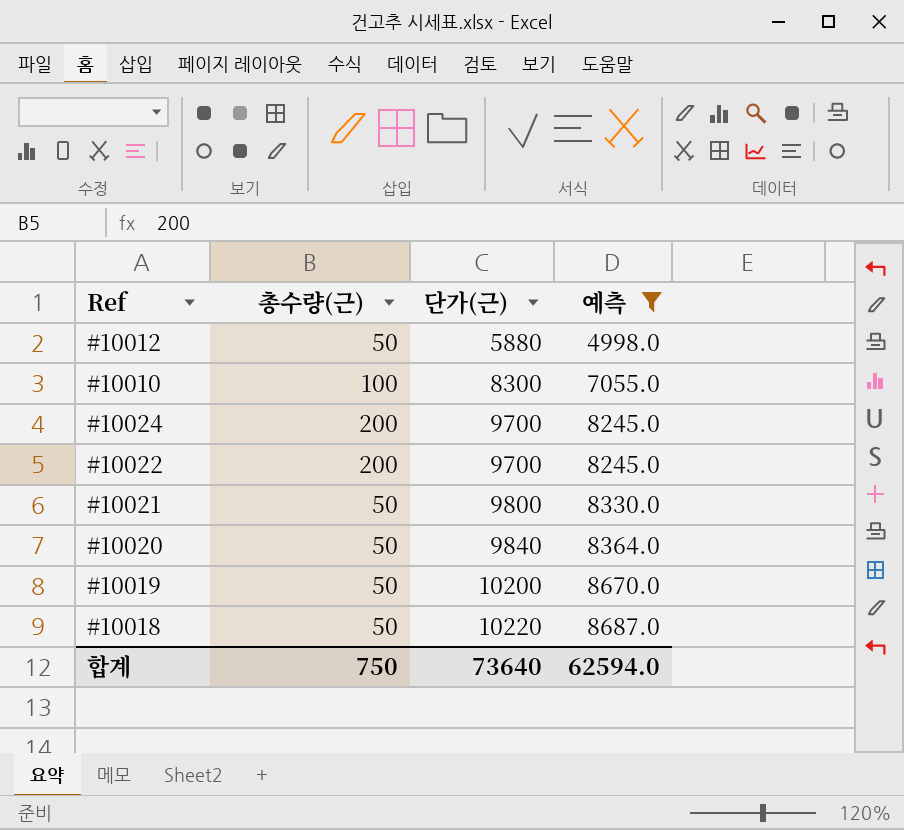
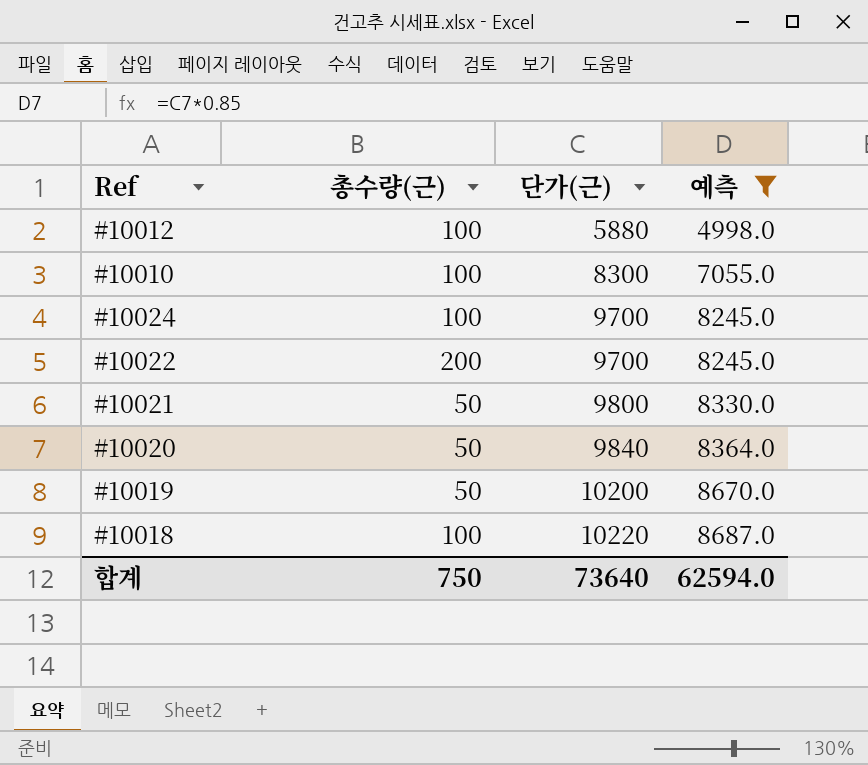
#10012 | 총수량(근): 50 -> 100
#10024 | 총수량(근): 200 -> 100
#10018 | 총수량(근): 50 -> 100

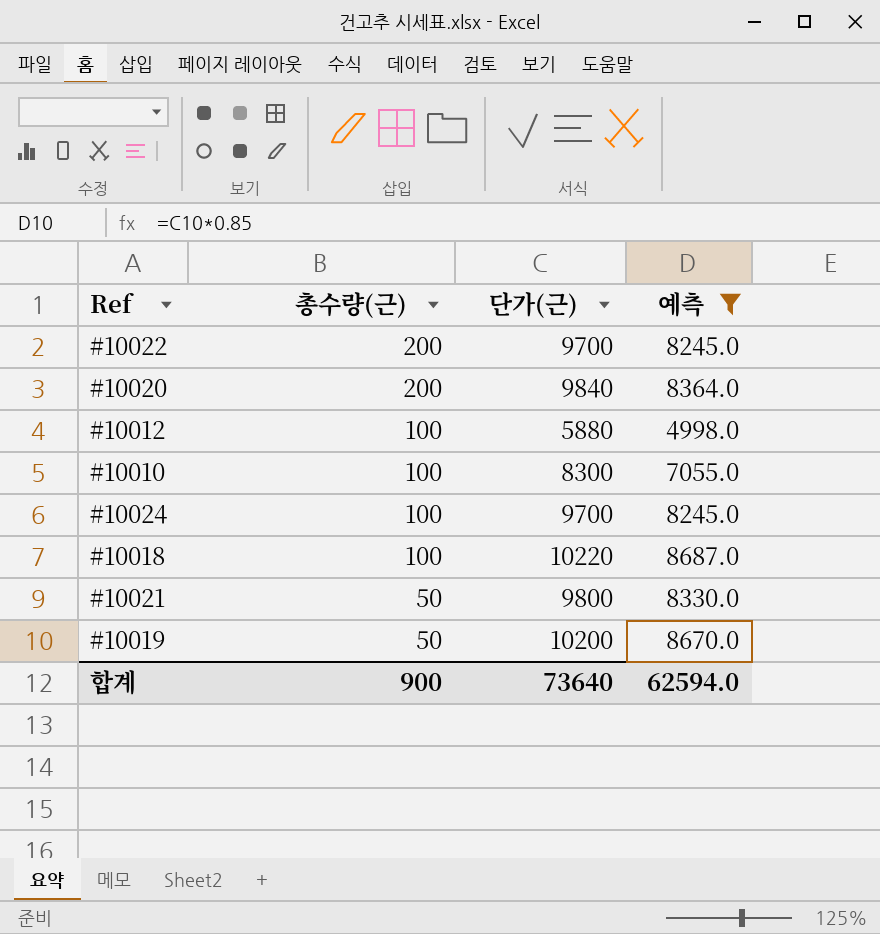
row order: 단가(근) ascending -> 총수량(근) descending
#10020 | 총수량(근): 50 -> 200
합계 | 총수량(근): 750 -> 900

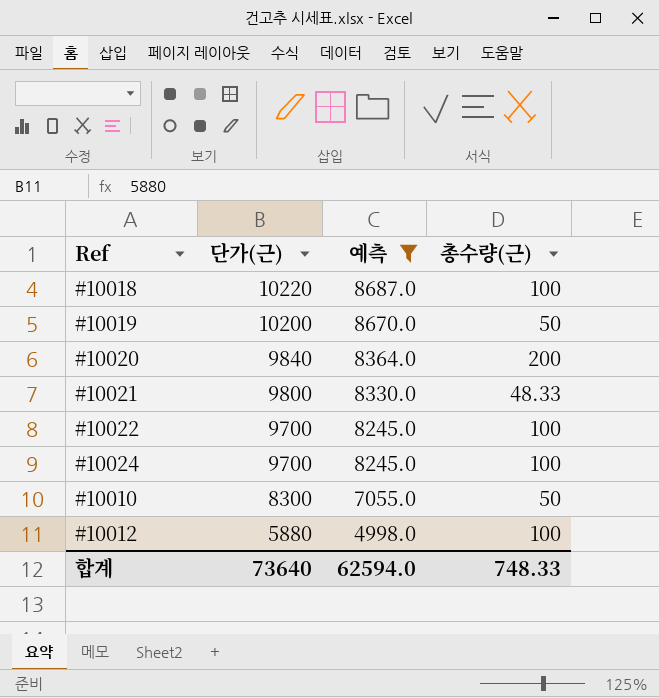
row order: 총수량(근) descending -> 단가(근) descending
column 총수량(근) | position: 2 -> 4
#10021 | 총수량(근): 50 -> 48.33
#10022 | 총수량(근): 200 -> 100
#10010 | 총수량(근): 100 -> 50
합계 | 총수량(근): 900 -> 748.33

